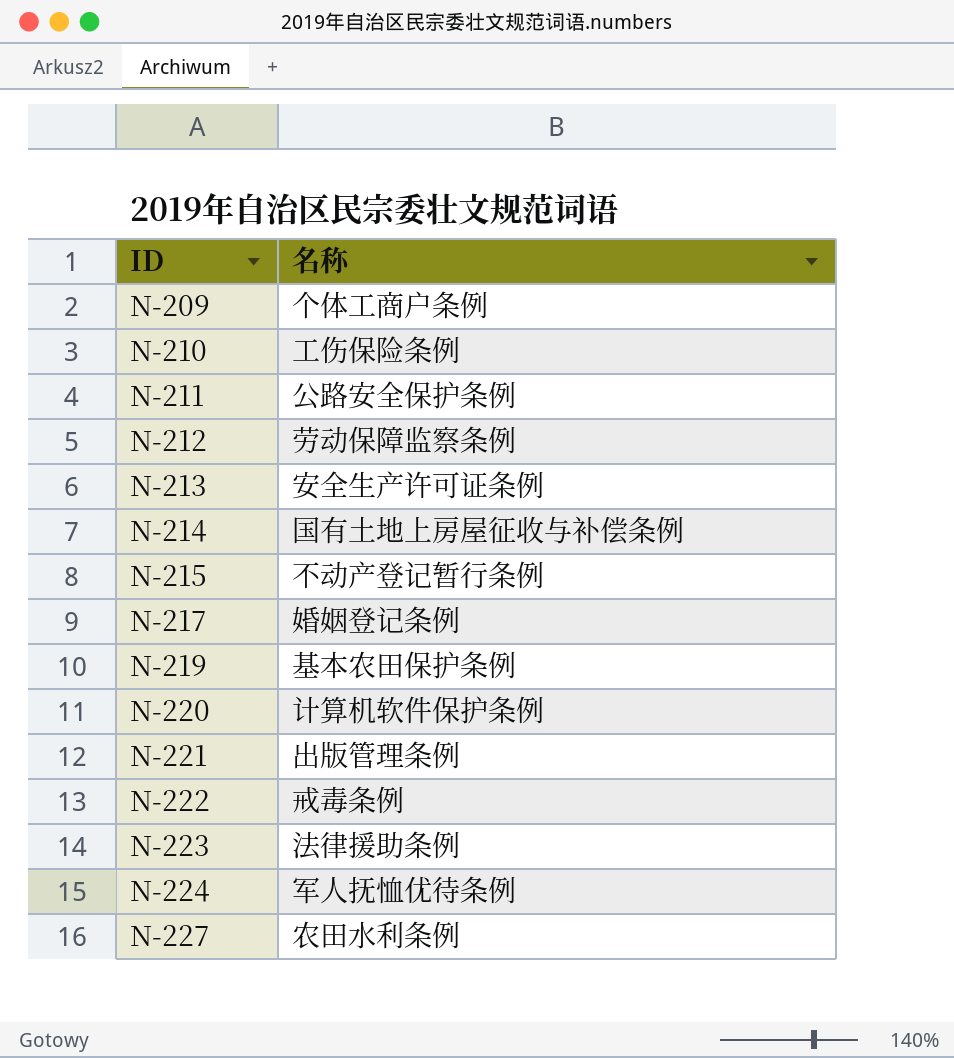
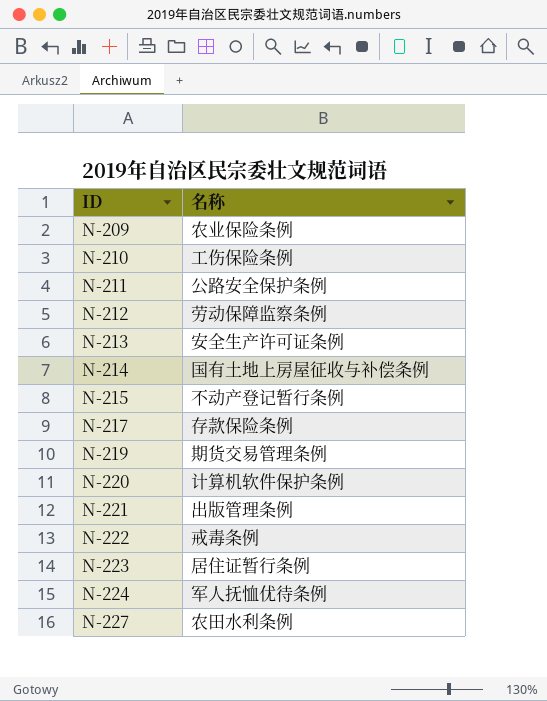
N-209 | 名称: 个体工商户条例 -> 农业保险条例
N-217 | 名称: 婚姻登记条例 -> 存款保险条例
N-219 | 名称: 基本农田保护条例 -> 期货交易管理条例
N-223 | 名称: 法律援助条例 -> 居住证暂行条例

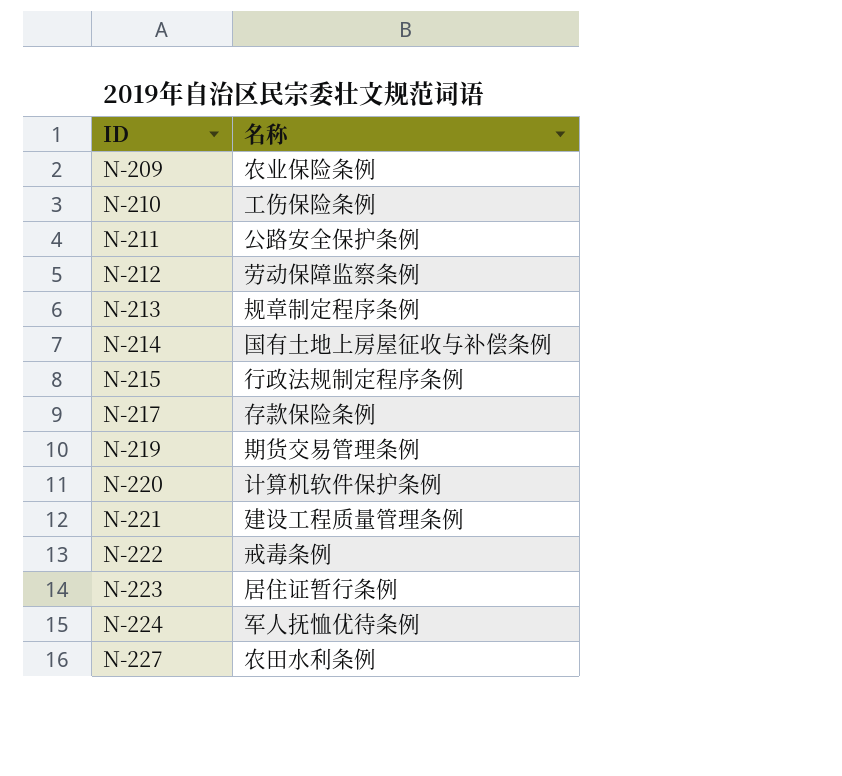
N-213 | 名称: 安全生产许可证条例 -> 规章制定程序条例
N-215 | 名称: 不动产登记暂行条例 -> 行政法规制定程序条例
N-221 | 名称: 出版管理条例 -> 建设工程质量管理条例

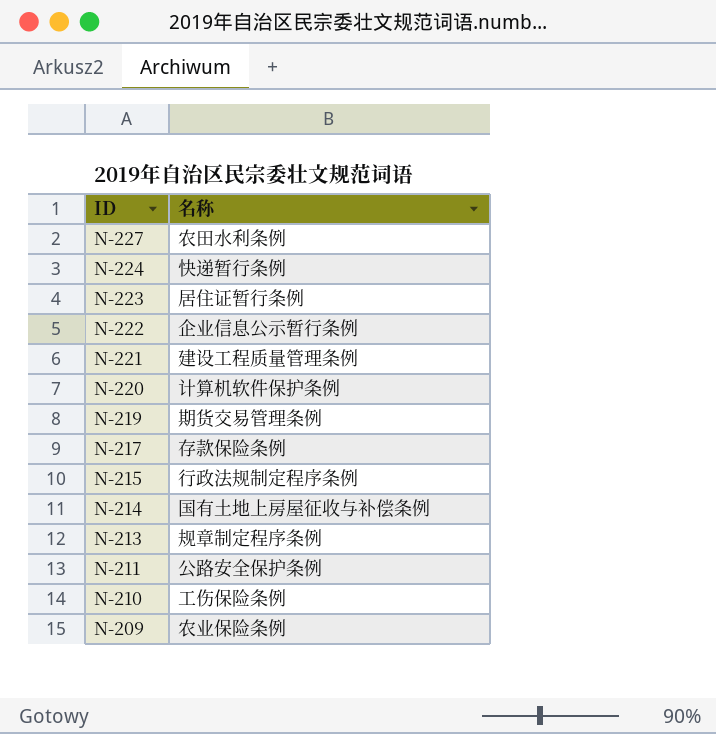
row order: ID ascending -> ID descending
row N-212: 劳动保障监察条例 -> none
N-224 | 名称: 军人抚恤优待条例 -> 快递暂行条例
N-222 | 名称: 戒毒条例 -> 企业信息公示暂行条例

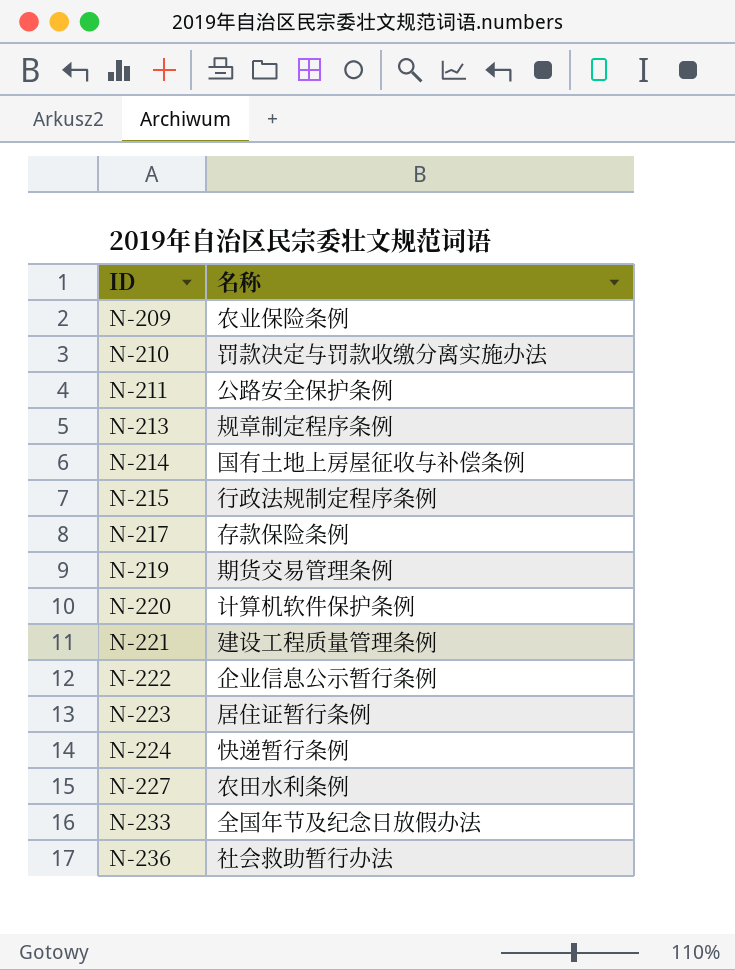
row order: ID descending -> ID ascending
N-210 | 名称: 工伤保险条例 -> 罚款决定与罚款收缴分离实施办法
row N-233: none -> 全国年节及纪念日放假办法
row N-236: none -> 社会救助暂行办法

